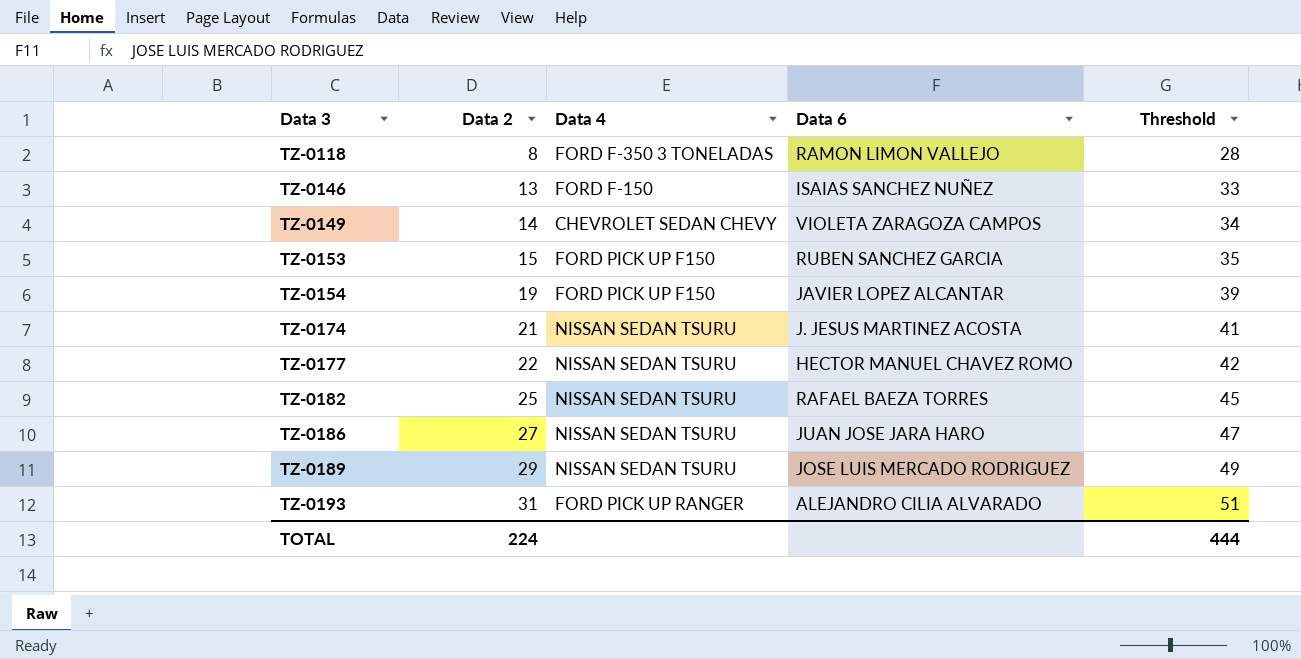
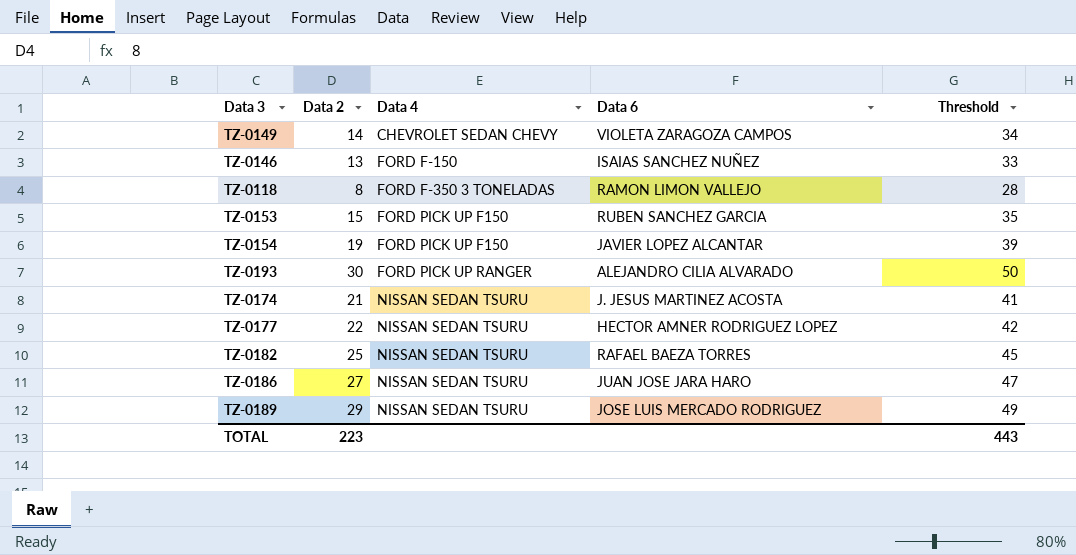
row order: Data 3 ascending -> Data 4 ascending
TZ-0193 | Data 2: 31 -> 30
TZ-0193 | Threshold: 51 -> 50
TZ-0177 | Data 6: HECTOR MANUEL CHAVEZ ROMO -> HECTOR AMNER RODRIGUEZ LOPEZ
TOTAL | Data 2: 224 -> 223
TOTAL | Threshold: 444 -> 443

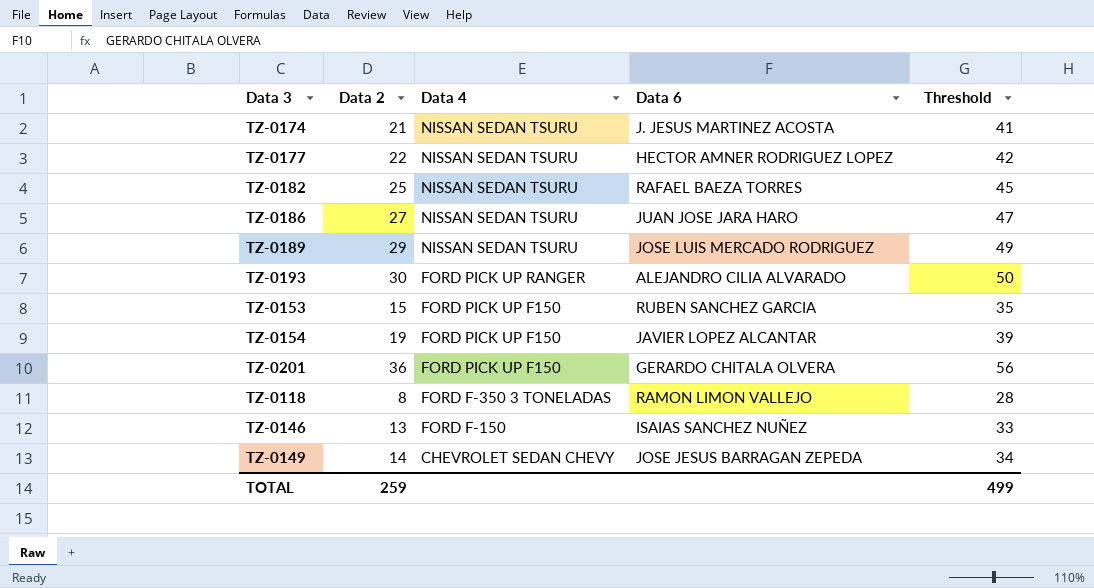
row order: Data 4 ascending -> Data 4 descending
row TZ-0201: none -> 36 | FORD PICK UP F150 | GERARDO CHITALA OLVERA | 56
TZ-0149 | Data 6: VIOLETA ZARAGOZA CAMPOS -> JOSE JESUS BARRAGAN ZEPEDA
TOTAL | Data 2: 223 -> 259
TOTAL | Threshold: 443 -> 499

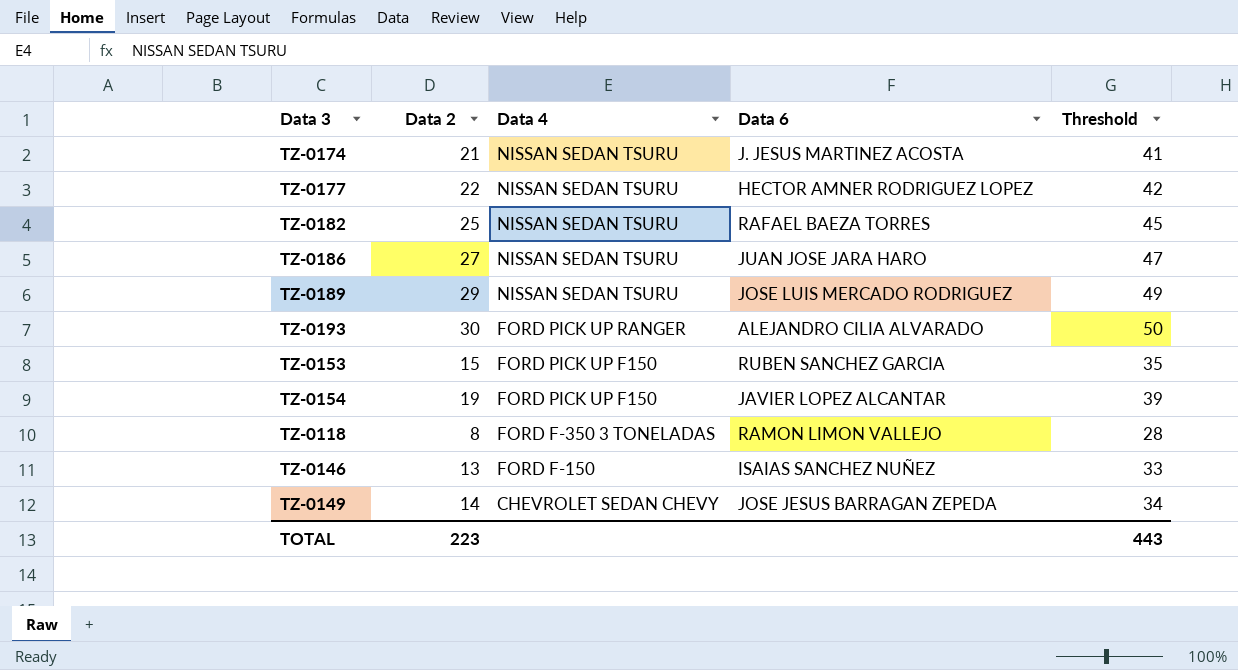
row TZ-0201: 36 | FORD PICK UP F150 | GERARDO CHITALA OLVERA | 56 -> none
TOTAL | Data 2: 259 -> 223
TOTAL | Threshold: 499 -> 443

